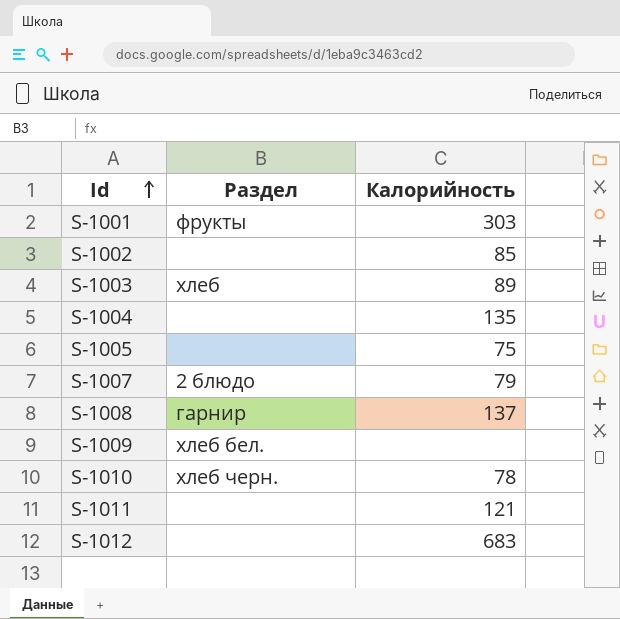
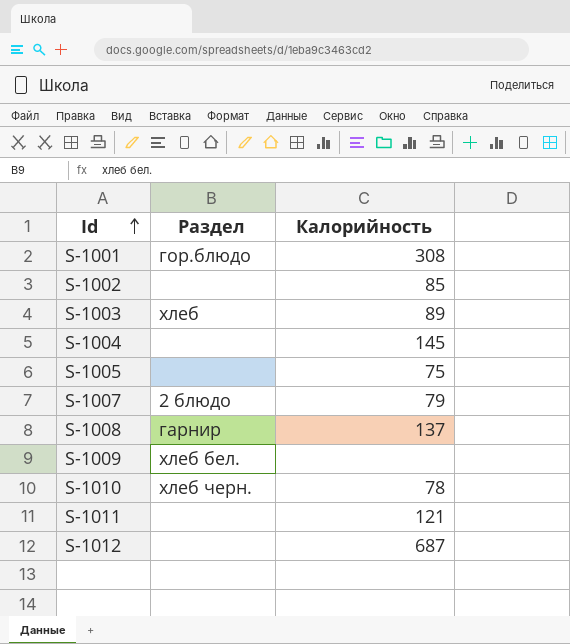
S-1001 | Раздел: фрукты -> гор.блюдо
S-1001 | Калорийность: 303 -> 308
S-1004 | Калорийность: 135 -> 145
S-1012 | Калорийность: 683 -> 687

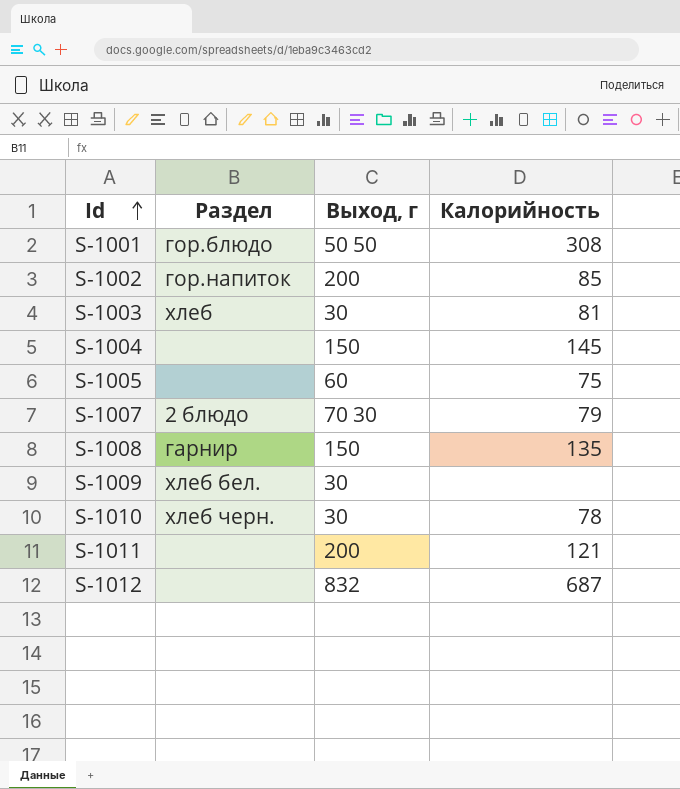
column Выход, г | position: none -> 3
S-1002 | Раздел: none -> гор.напиток
S-1003 | Калорийность: 89 -> 81
S-1008 | Калорийность: 137 -> 135

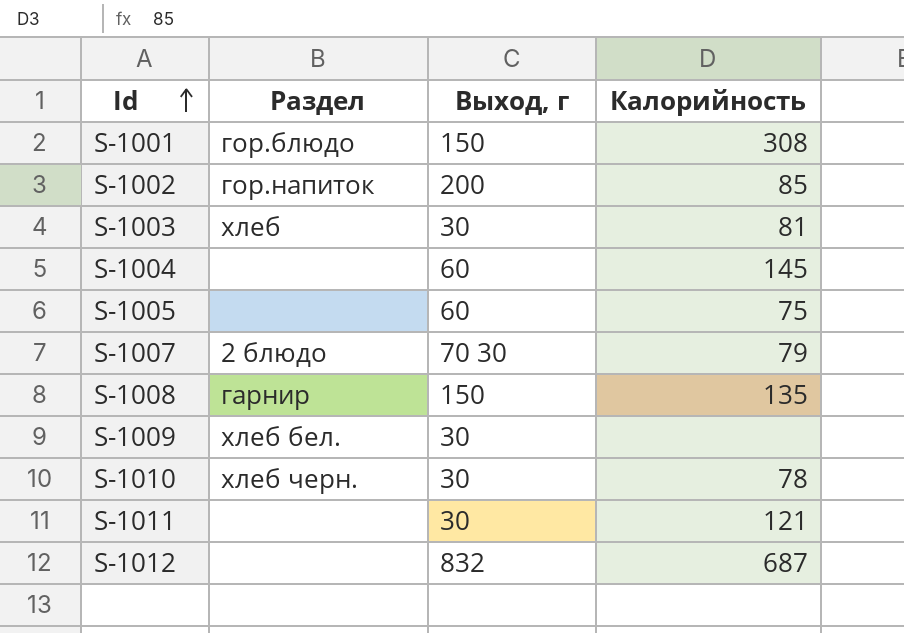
S-1001 | Выход, г: 50 50 -> 150
S-1004 | Выход, г: 150 -> 60
S-1011 | Выход, г: 200 -> 30

